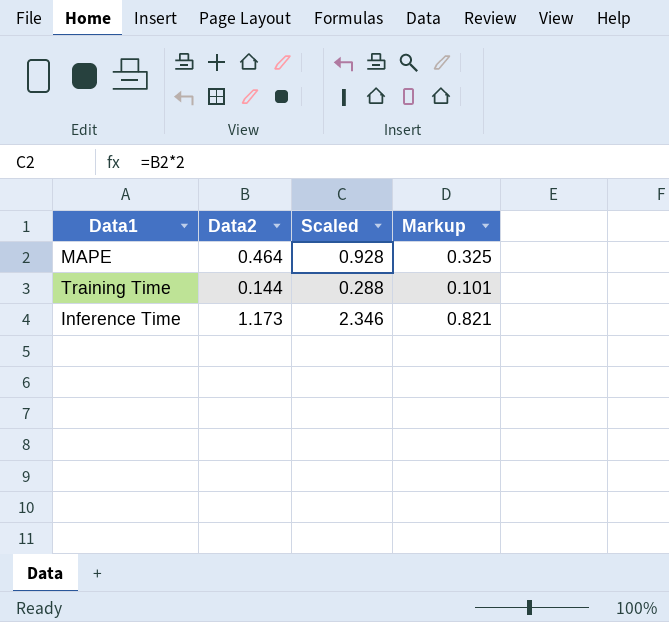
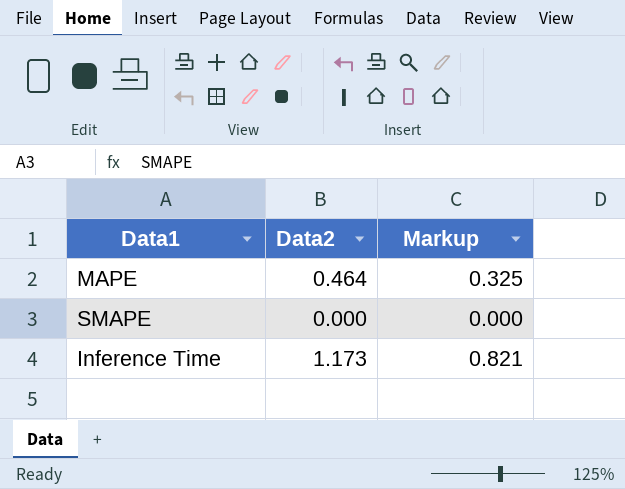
column Scaled | formula: [Data2] * 2 -> none
row Training Time: 0.144 | 0.288 | 0.101 -> none
row SMAPE: none -> 0.000 | 0.000

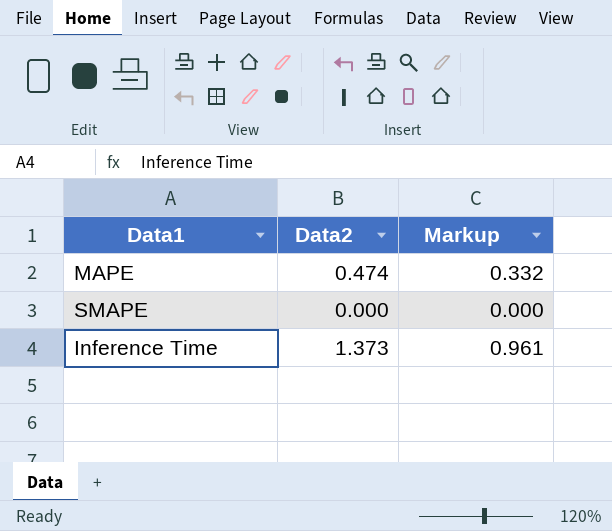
MAPE | Data2: 0.464 -> 0.474
MAPE | Markup: 0.325 -> 0.332
Inference Time | Data2: 1.173 -> 1.373
Inference Time | Markup: 0.821 -> 0.961

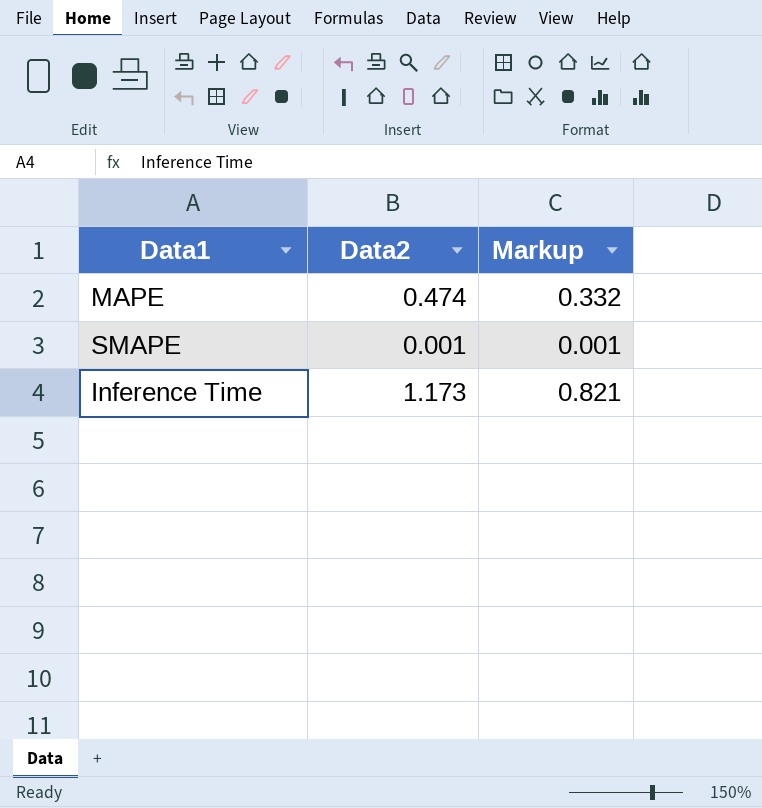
SMAPE | Data2: 0.000 -> 0.001
SMAPE | Markup: 0.000 -> 0.001
Inference Time | Data2: 1.373 -> 1.173
Inference Time | Markup: 0.961 -> 0.821

